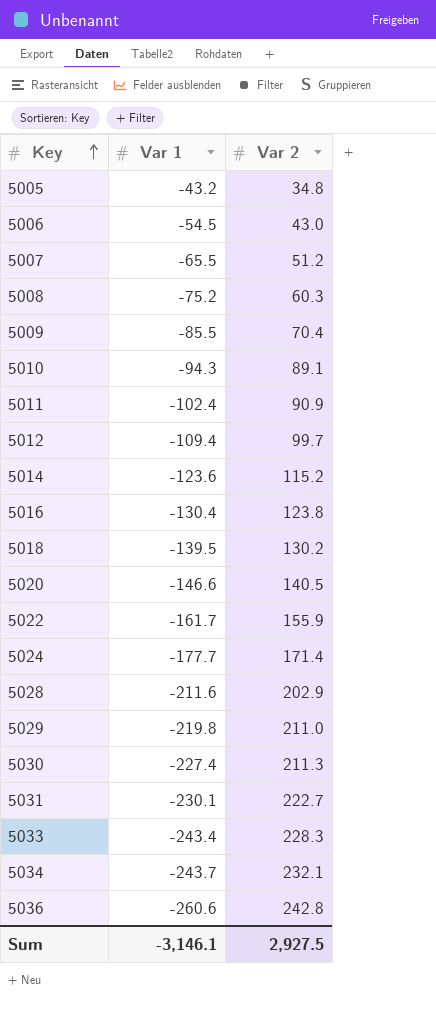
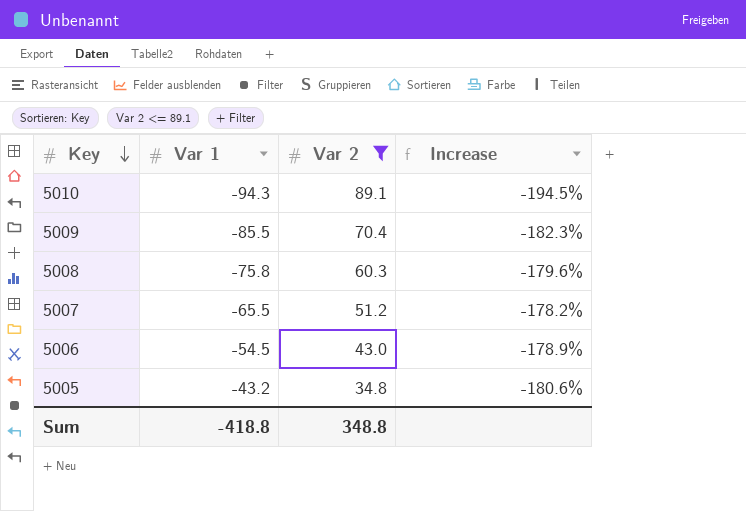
filter: none -> Var 2 <= 89.1
row order: Key ascending -> Key descending
column Increase | formula: none -> ([Var 2] - [Var 1]) / [Var 1]
5008 | Var 1: -75.2 -> -75.8
Sum | Var 1: -3,146.1 -> -418.8
Sum | Var 2: 2,927.5 -> 348.8

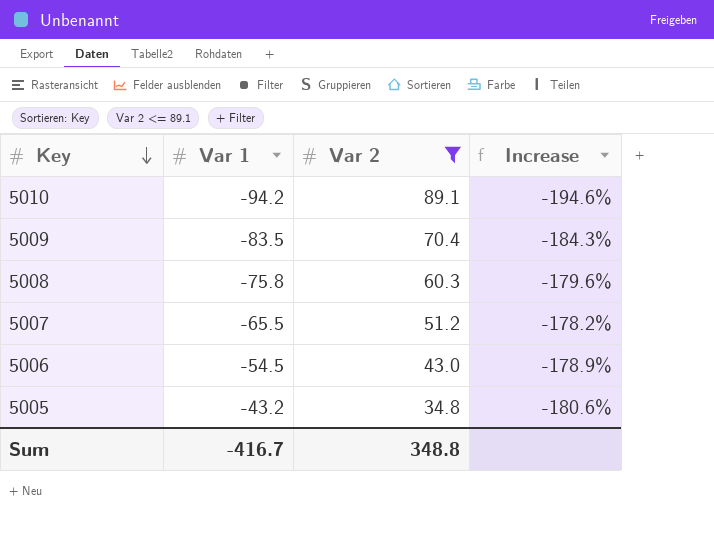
5010 | Var 1: -94.3 -> -94.2
5010 | Increase: -194.5% -> -194.6%
5009 | Var 1: -85.5 -> -83.5
5009 | Increase: -182.3% -> -184.3%
Sum | Var 1: -418.8 -> -416.7

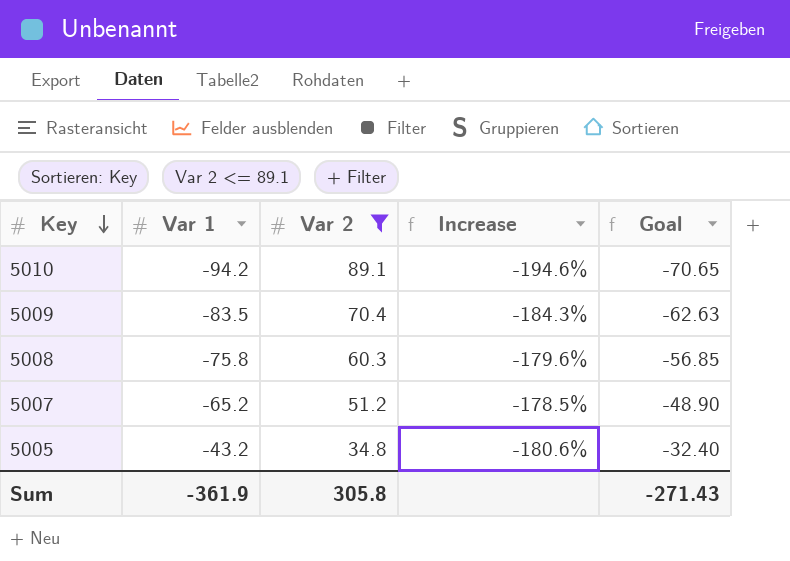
column Goal | formula: none -> [Var 1] * 0.75
row 5006: -54.5 | 43.0 | -178.9% -> none
5007 | Var 1: -65.5 -> -65.2
5007 | Increase: -178.2% -> -178.5%
Sum | Var 1: -416.7 -> -361.9
Sum | Var 2: 348.8 -> 305.8

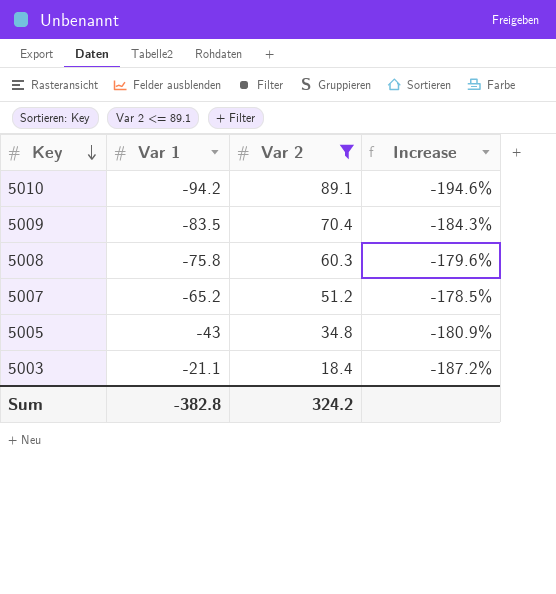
column Goal | formula: [Var 1] * 0.75 -> none
5005 | Var 1: -43.2 -> -43
5005 | Increase: -180.6% -> -180.9%
row 5003: none -> -21.1 | 18.4 | -187.2%
Sum | Var 1: -361.9 -> -382.8
Sum | Var 2: 305.8 -> 324.2

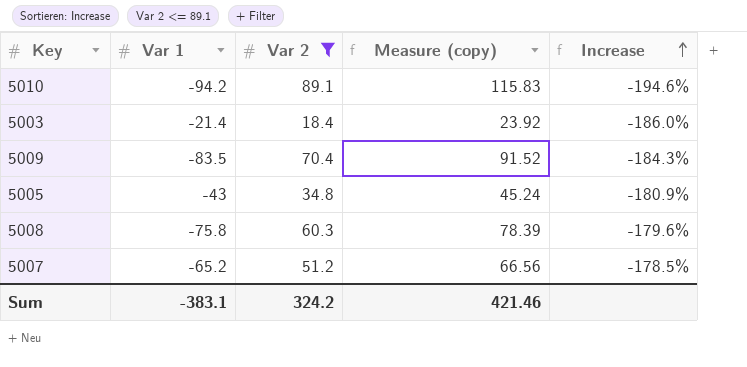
row order: Key descending -> Increase ascending
column Measure (copy) | formula: none -> [Var 2] * 1.3
5003 | Var 1: -21.1 -> -21.4
5003 | Increase: -187.2% -> -186.0%
Sum | Var 1: -382.8 -> -383.1

